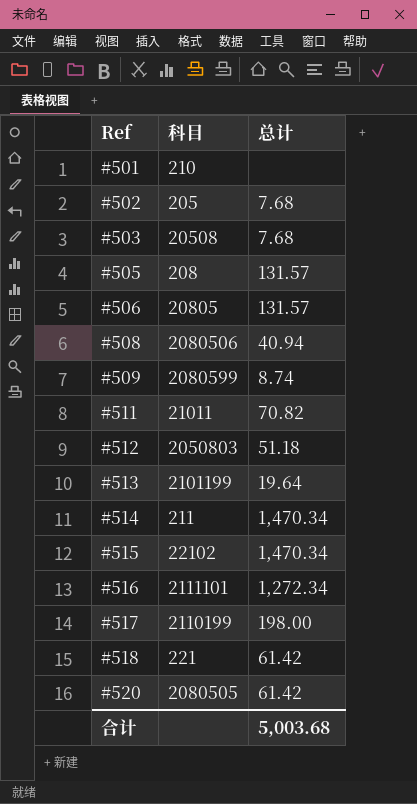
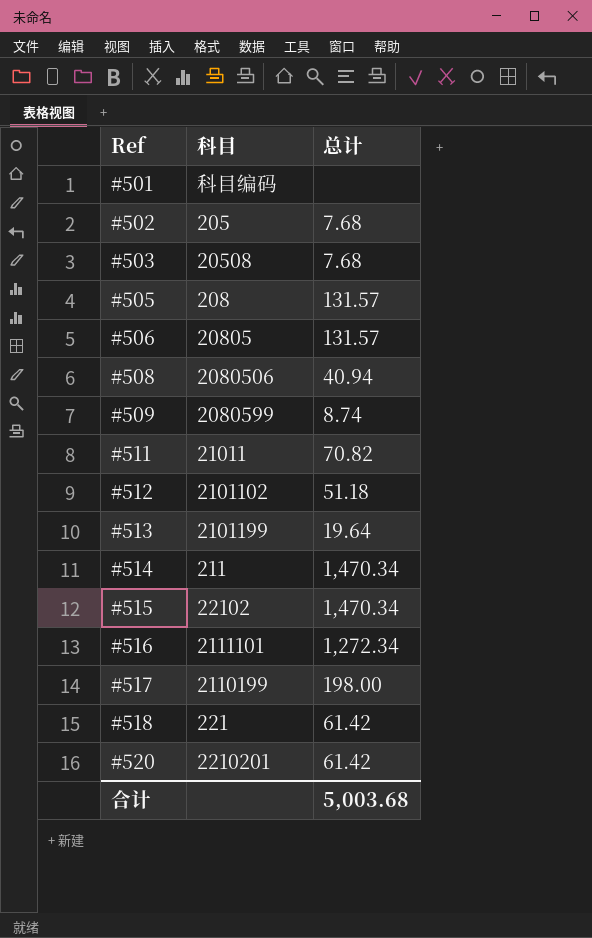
#501 | 科目: 210 -> 科目编码
#512 | 科目: 2050803 -> 2101102
#520 | 科目: 2080505 -> 2210201

